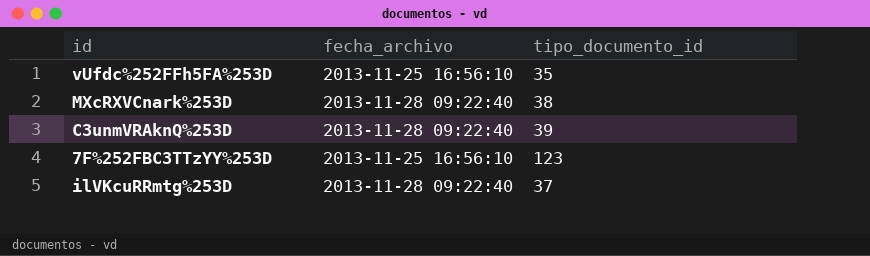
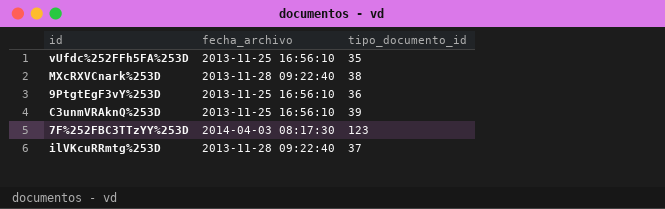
row 9PtgtEgF3vY%253D: none -> 2013-11-25 16:56:10 | 36
C3unmVRAknQ%253D | fecha_archivo: 2013-11-28 09:22:40 -> 2013-11-25 16:56:10
7F%252FBC3TTzYY%253D | fecha_archivo: 2013-11-25 16:56:10 -> 2014-04-03 08:17:30

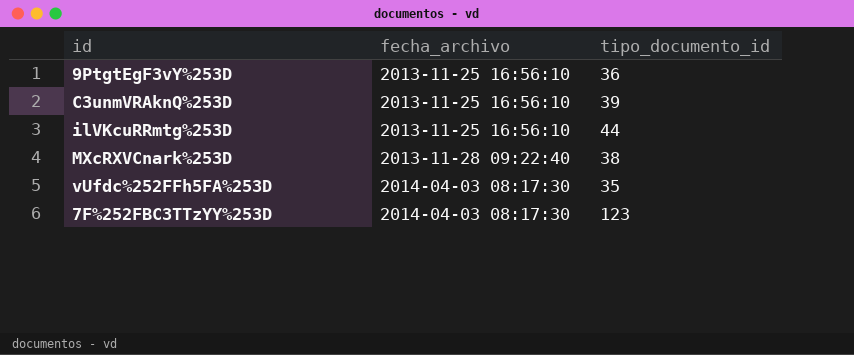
row order: none -> fecha_archivo ascending
ilVKcuRRmtg%253D | fecha_archivo: 2013-11-28 09:22:40 -> 2013-11-25 16:56:10
ilVKcuRRmtg%253D | tipo_documento_id: 37 -> 44
vUfdc%252FFh5FA%253D | fecha_archivo: 2013-11-25 16:56:10 -> 2014-04-03 08:17:30

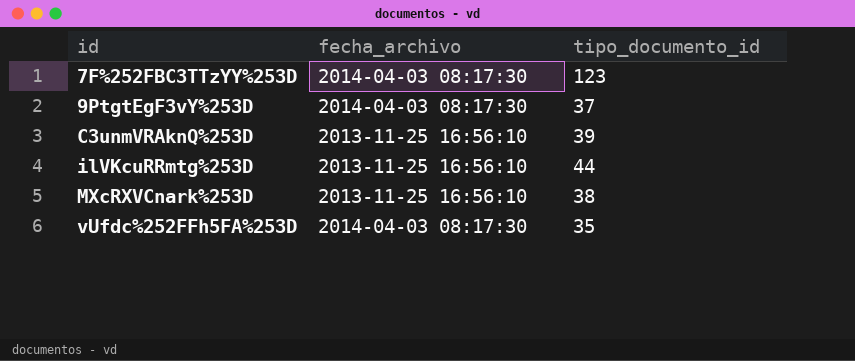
row order: fecha_archivo ascending -> id ascending
9PtgtEgF3vY%253D | fecha_archivo: 2013-11-25 16:56:10 -> 2014-04-03 08:17:30
9PtgtEgF3vY%253D | tipo_documento_id: 36 -> 37
MXcRXVCnark%253D | fecha_archivo: 2013-11-28 09:22:40 -> 2013-11-25 16:56:10

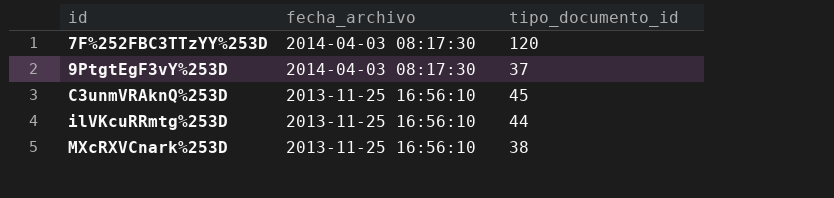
row vUfdc%252FFh5FA%253D: 2014-04-03 08:17:30 | 35 -> none
7F%252FBC3TTzYY%253D | tipo_documento_id: 123 -> 120
C3unmVRAknQ%253D | tipo_documento_id: 39 -> 45

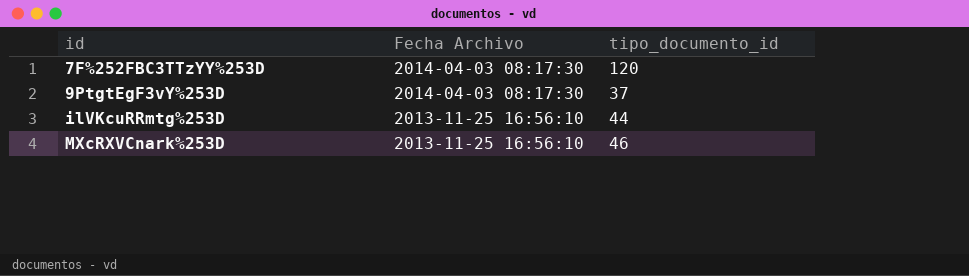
column name: fecha_archivo -> Fecha Archivo
row C3unmVRAknQ%253D: 2013-11-25 16:56:10 | 45 -> none
MXcRXVCnark%253D | tipo_documento_id: 38 -> 46

